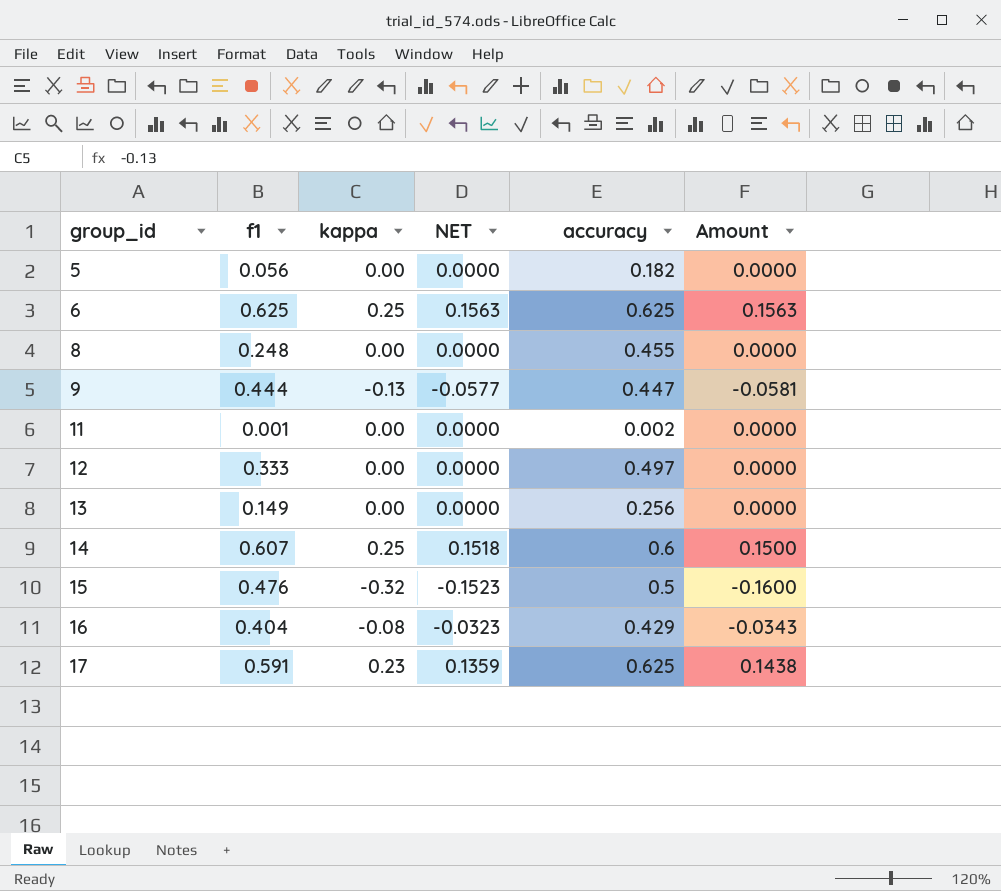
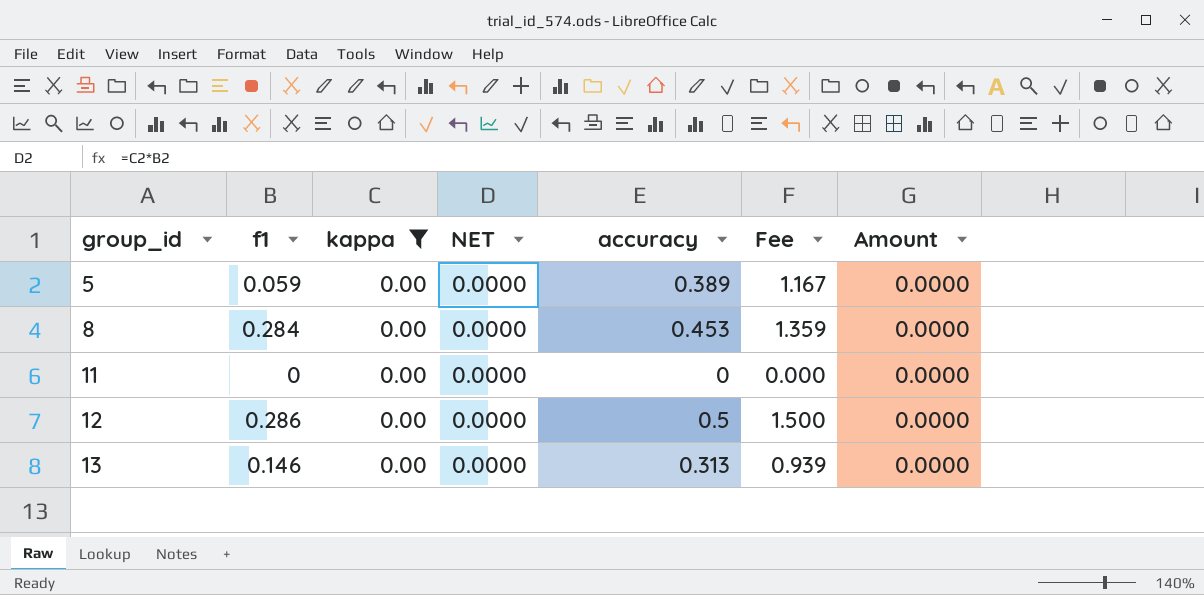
filter: none -> kappa = 0.00
column Fee | formula: none -> [accuracy] * 3
5 | f1: 0.056 -> 0.059
5 | accuracy: 0.182 -> 0.389
8 | f1: 0.248 -> 0.284
8 | accuracy: 0.455 -> 0.453
11 | f1: 0.001 -> 0
11 | accuracy: 0.002 -> 0
12 | f1: 0.333 -> 0.286
12 | accuracy: 0.497 -> 0.5
13 | f1: 0.149 -> 0.146
13 | accuracy: 0.256 -> 0.313

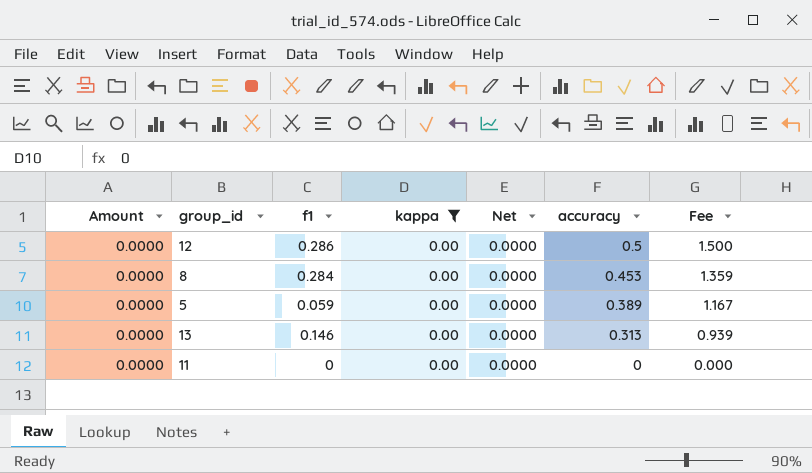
row order: group_id ascending -> accuracy descending
column Amount | position: 7 -> 1
column name: NET -> Net

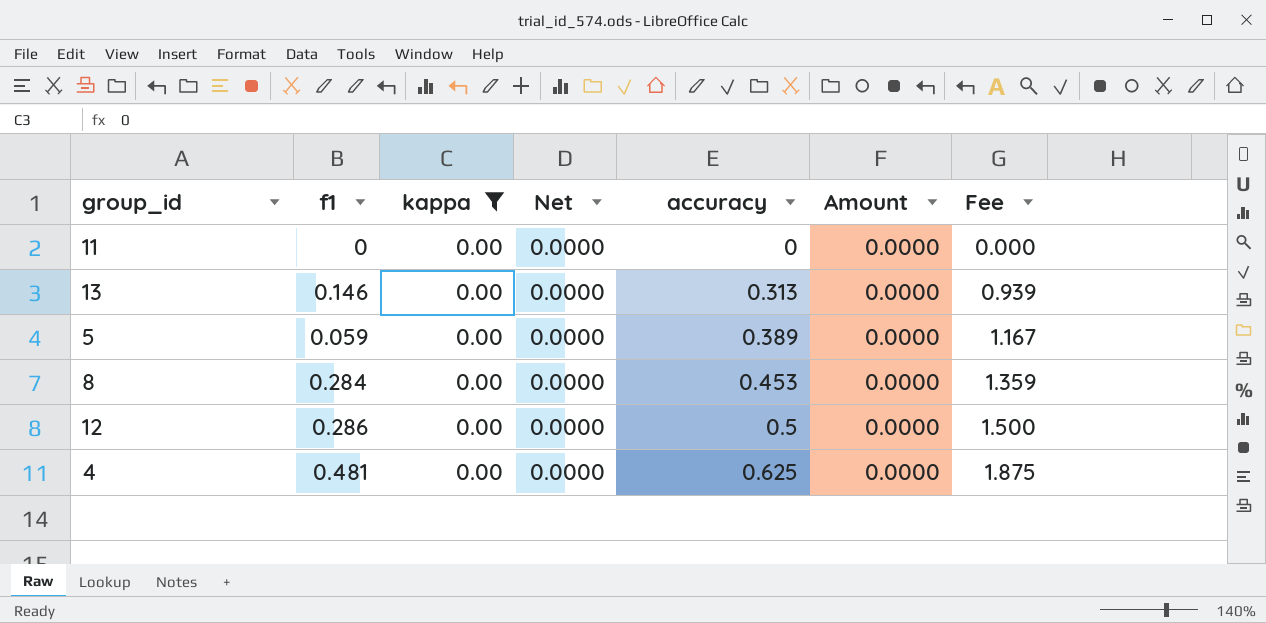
row order: accuracy descending -> accuracy ascending
column Amount | position: 1 -> 6
row 4: none -> 0.481 | 0.00 | 0.0000 | 0.625 | 0.0000 | 1.875

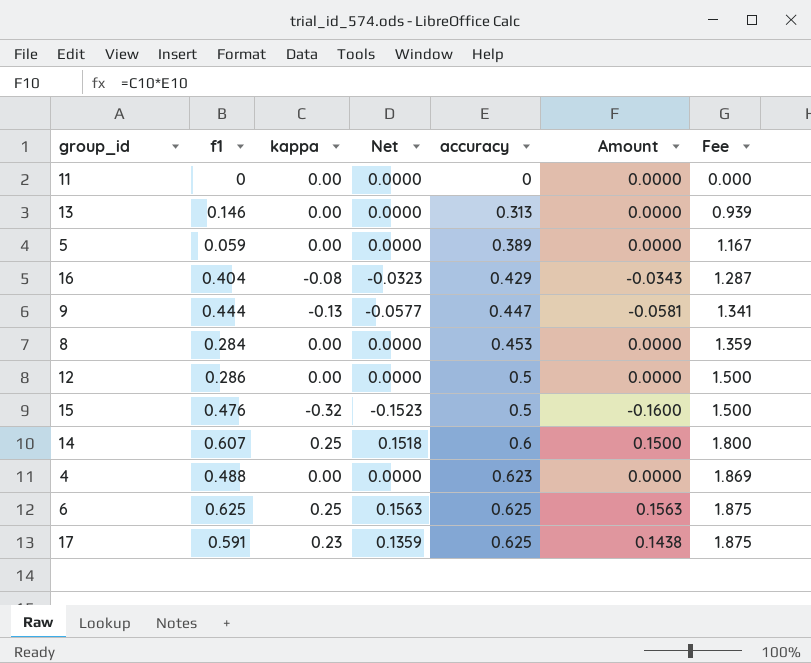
filter: kappa = 0.00 -> none
4 | f1: 0.481 -> 0.488
4 | accuracy: 0.625 -> 0.623
4 | Fee: 1.875 -> 1.869

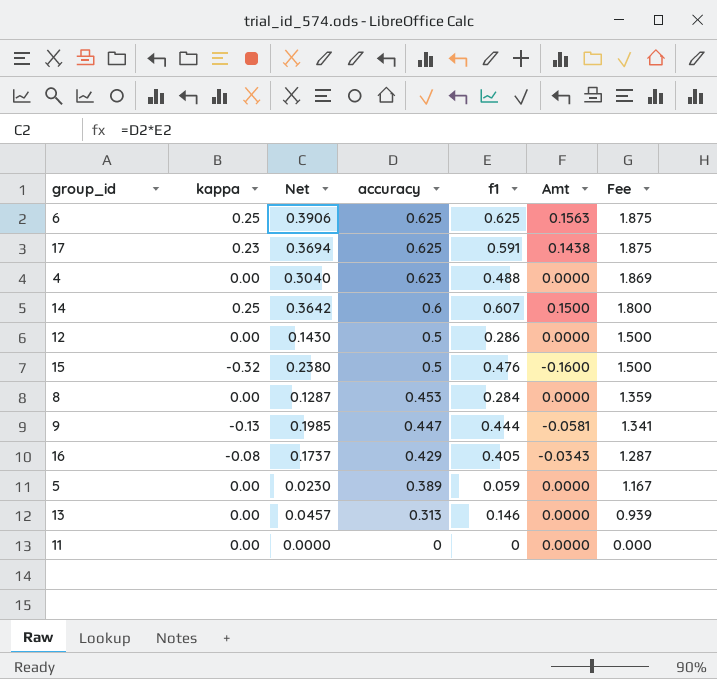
row order: accuracy ascending -> accuracy descending
column Net | formula: [f1] * [kappa] -> [accuracy] * [f1]
column f1 | position: 2 -> 5
column name: Amount -> Amt
16 | f1: 0.404 -> 0.405

